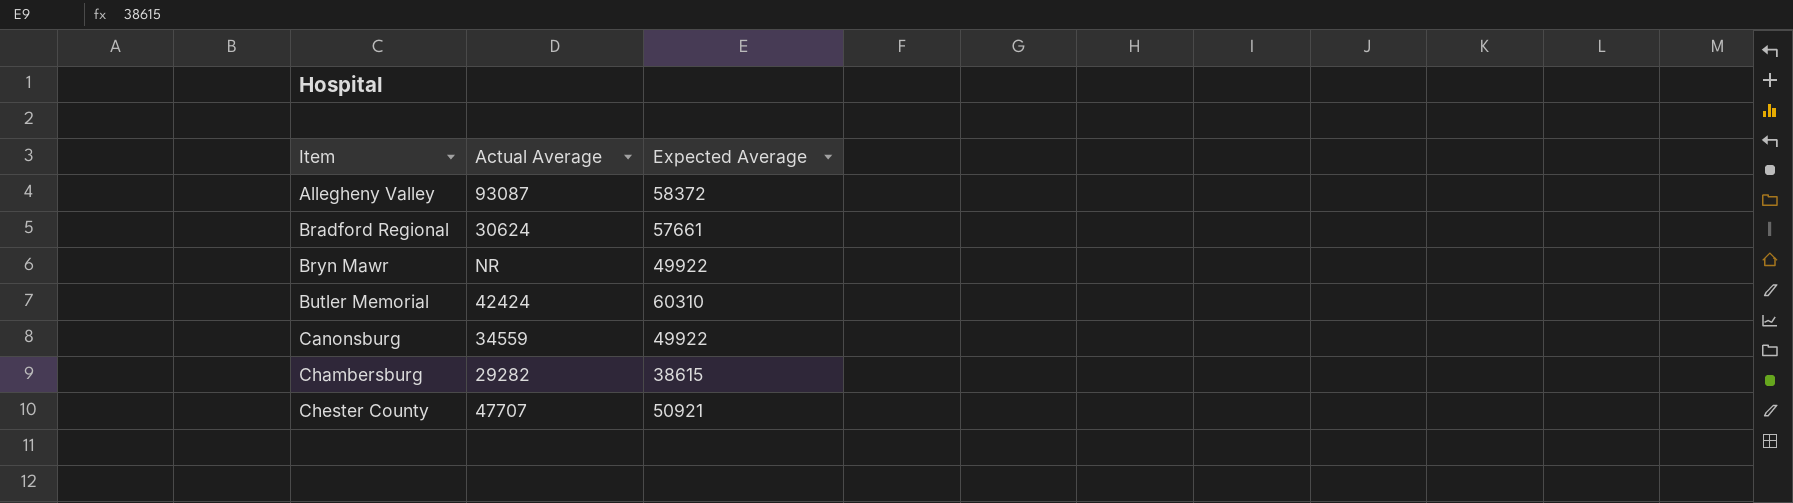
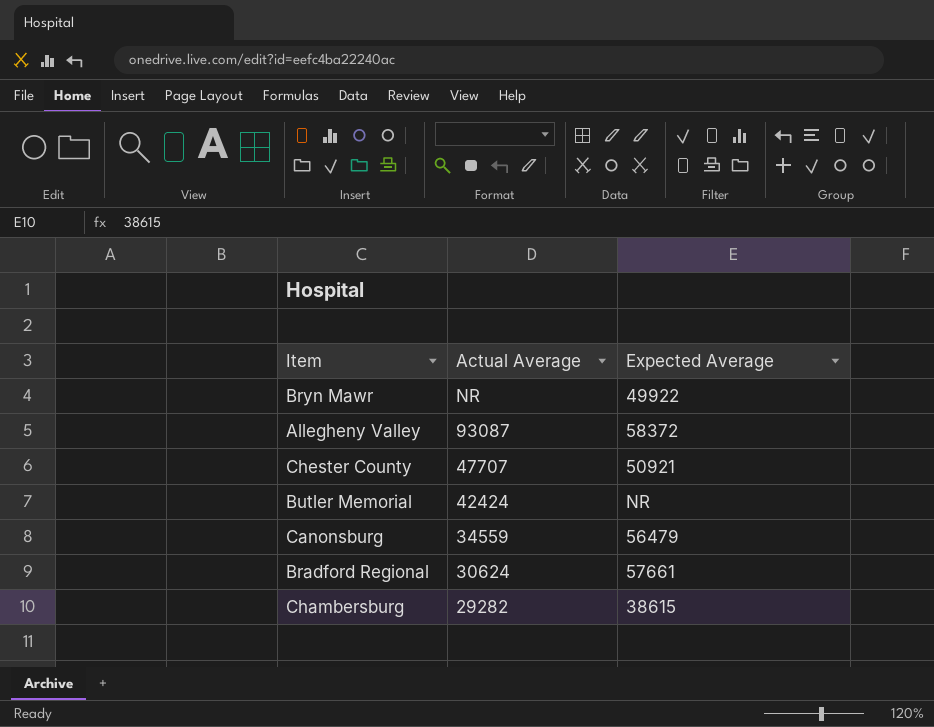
row order: Item ascending -> Actual Average descending
Butler Memorial | Expected Average: 60310 -> NR
Canonsburg | Expected Average: 49922 -> 56479

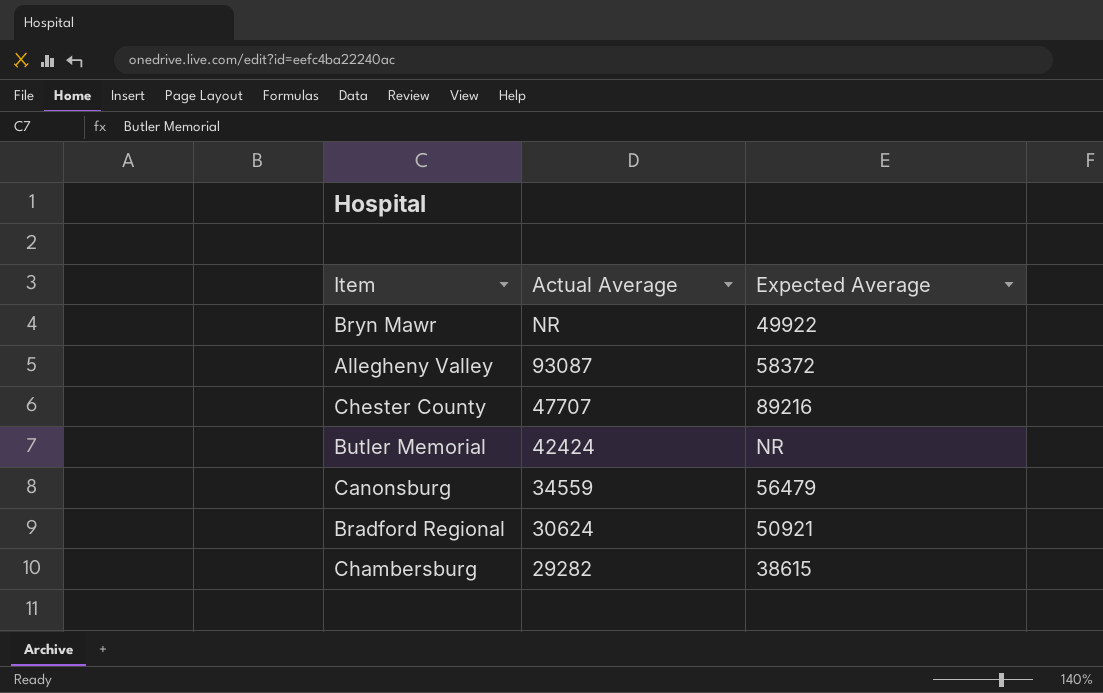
Chester County | Expected Average: 50921 -> 89216
Bradford Regional | Expected Average: 57661 -> 50921

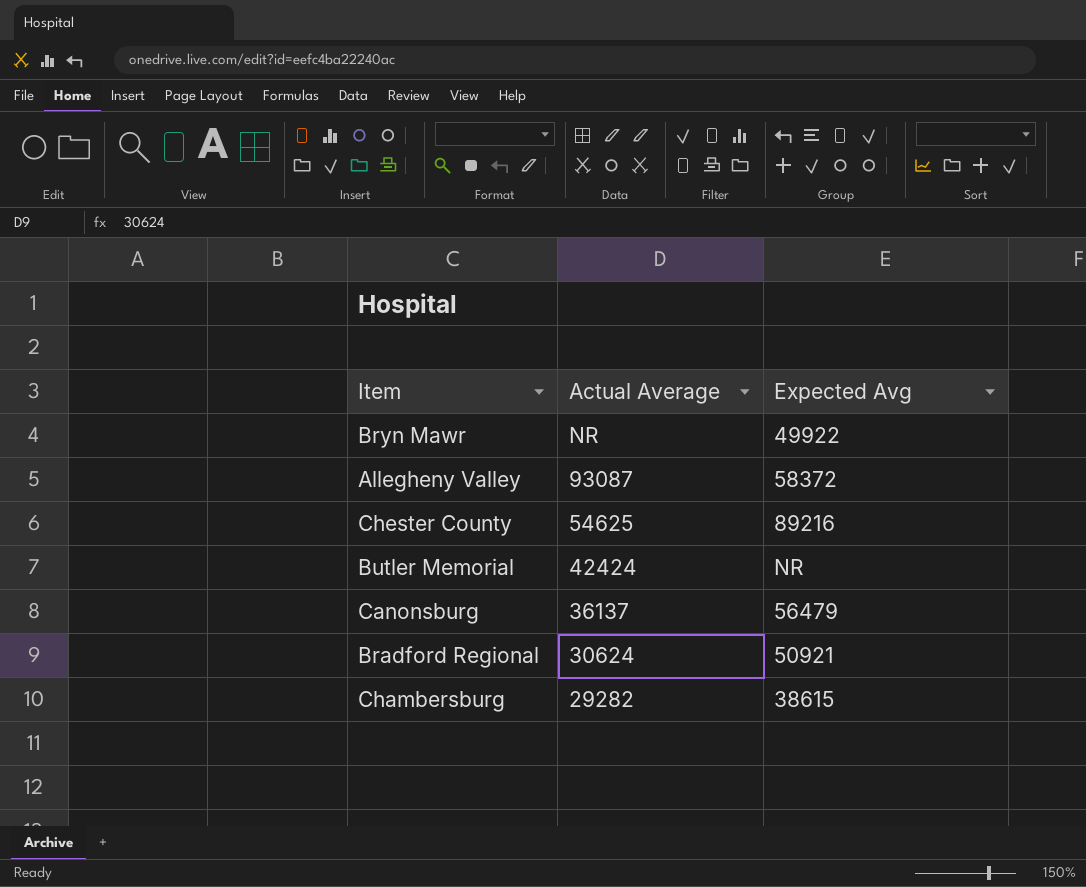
column name: Expected Average -> Expected Avg
Chester County | Actual Average: 47707 -> 54625
Canonsburg | Actual Average: 34559 -> 36137

